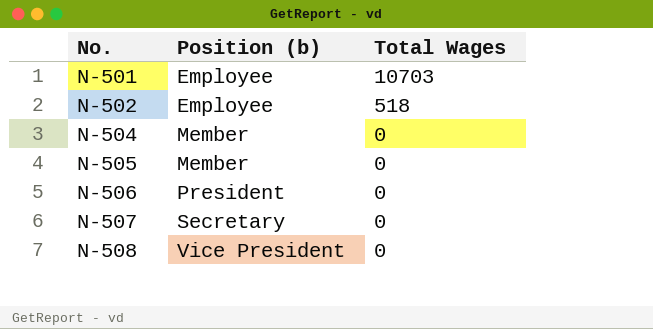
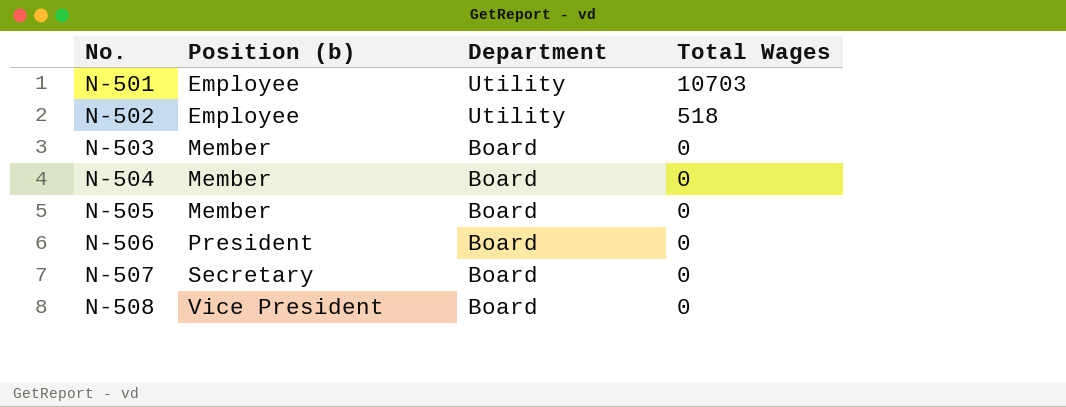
column Department | position: none -> 3
row N-503: none -> Member | Board | 0

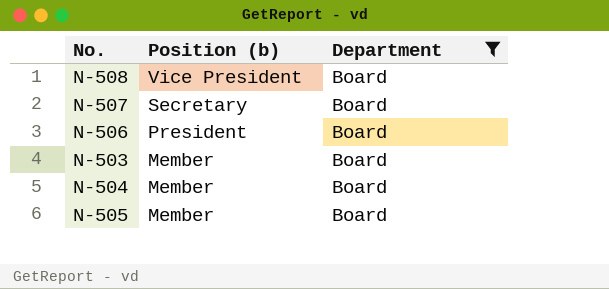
filter: none -> Department = Board
row order: No. ascending -> Position (b) descending
column Total Wages | position: 4 -> none

